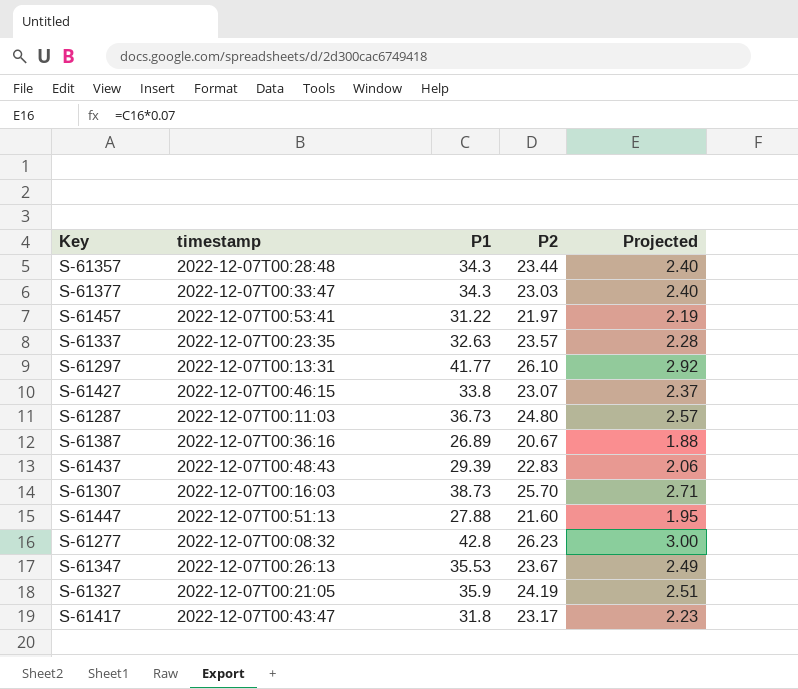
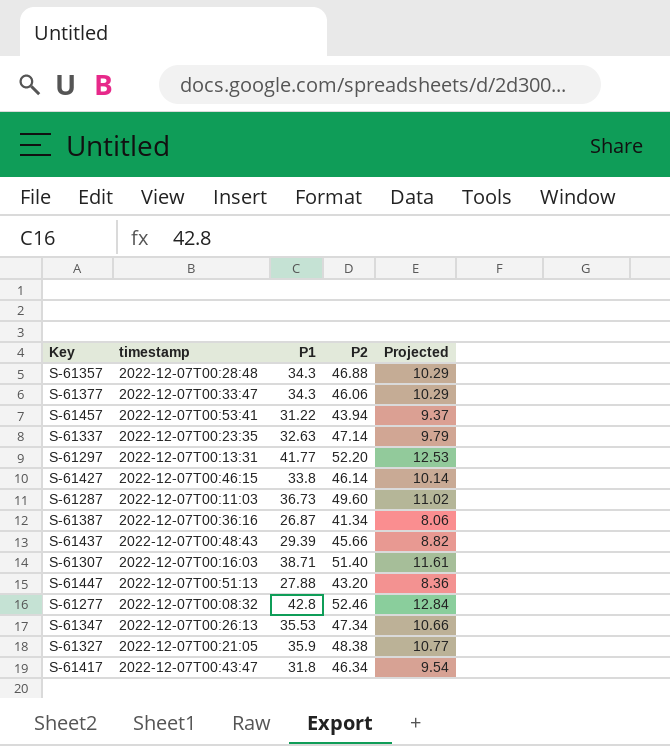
column Projected | formula: [P1] * 0.07 -> [P1] * 0.3
S-61357 | P2: 23.44 -> 46.88
S-61377 | P2: 23.03 -> 46.06
S-61457 | P2: 21.97 -> 43.94
S-61337 | P2: 23.57 -> 47.14
S-61297 | P2: 26.10 -> 52.20
S-61427 | P2: 23.07 -> 46.14
S-61287 | P2: 24.80 -> 49.60
S-61387 | P1: 26.89 -> 26.87
S-61387 | P2: 20.67 -> 41.34
S-61437 | P2: 22.83 -> 45.66
S-61307 | P1: 38.73 -> 38.71
S-61307 | P2: 25.70 -> 51.40
S-61447 | P2: 21.60 -> 43.20
S-61277 | P2: 26.23 -> 52.46
S-61347 | P2: 23.67 -> 47.34
S-61327 | P2: 24.19 -> 48.38
S-61417 | P2: 23.17 -> 46.34

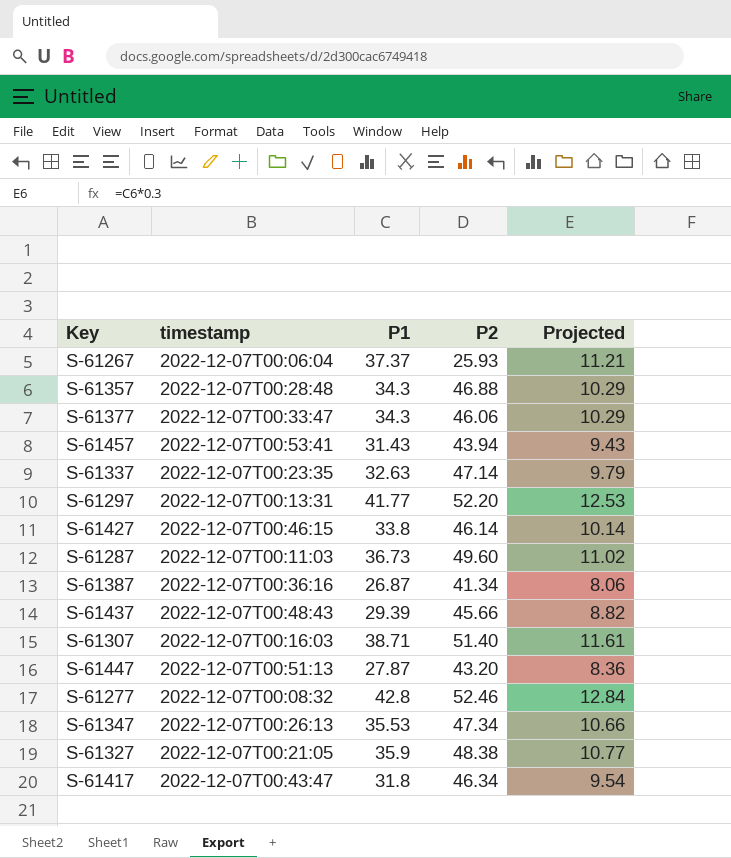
row S-61267: none -> 2022-12-07T00:06:04 | 37.37 | 25.93 | 11.21
S-61457 | P1: 31.22 -> 31.43
S-61457 | Projected: 9.37 -> 9.43
S-61447 | P1: 27.88 -> 27.87

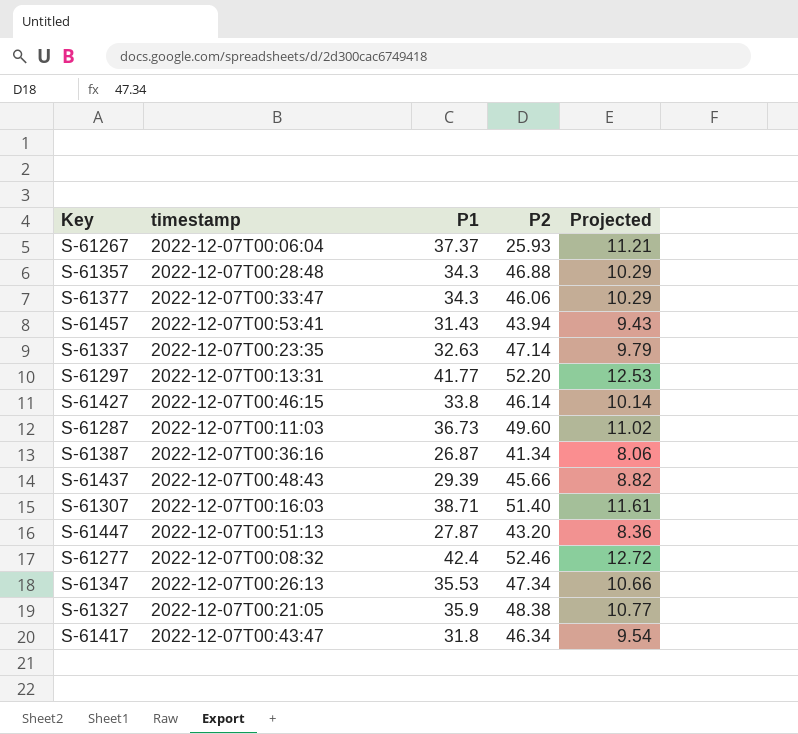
S-61277 | P1: 42.8 -> 42.4
S-61277 | Projected: 12.84 -> 12.72

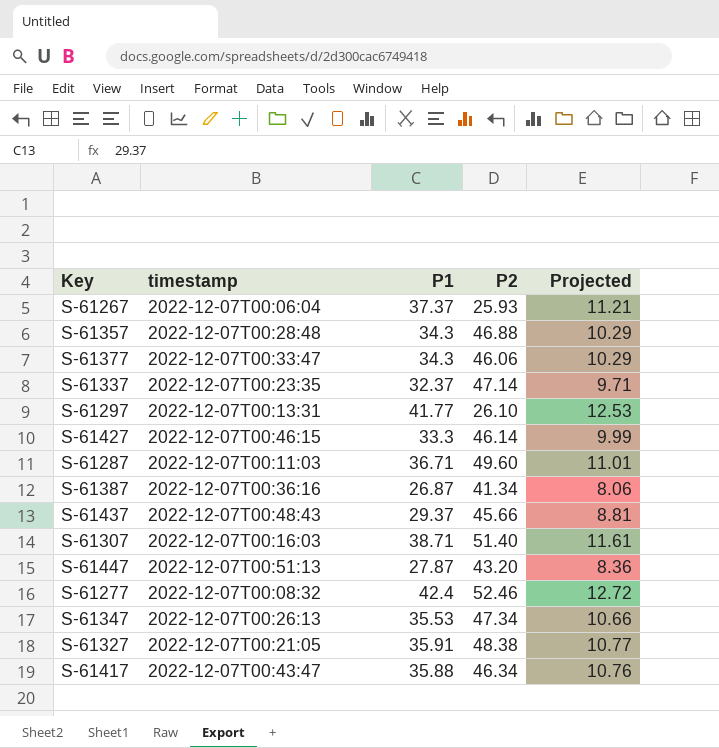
row S-61457: 2022-12-07T00:53:41 | 31.43 | 43.94 | 9.43 -> none
S-61337 | P1: 32.63 -> 32.37
S-61337 | Projected: 9.79 -> 9.71
S-61297 | P2: 52.20 -> 26.10
S-61427 | P1: 33.8 -> 33.3
S-61427 | Projected: 10.14 -> 9.99
S-61287 | P1: 36.73 -> 36.71
S-61287 | Projected: 11.02 -> 11.01
S-61437 | P1: 29.39 -> 29.37
S-61437 | Projected: 8.82 -> 8.81
S-61327 | P1: 35.9 -> 35.91
S-61417 | P1: 31.8 -> 35.88
S-61417 | Projected: 9.54 -> 10.76

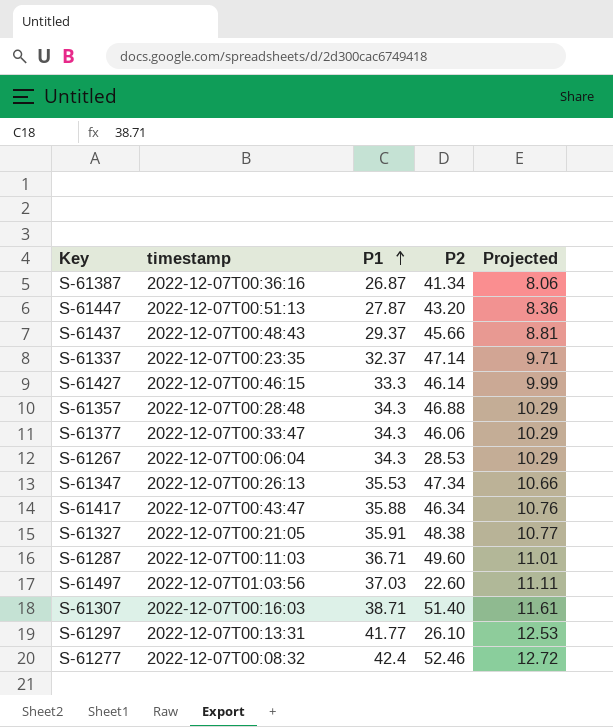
row order: none -> P1 ascending
S-61267 | P1: 37.37 -> 34.3
S-61267 | P2: 25.93 -> 28.53
S-61267 | Projected: 11.21 -> 10.29
row S-61497: none -> 2022-12-07T01:03:56 | 37.03 | 22.60 | 11.11

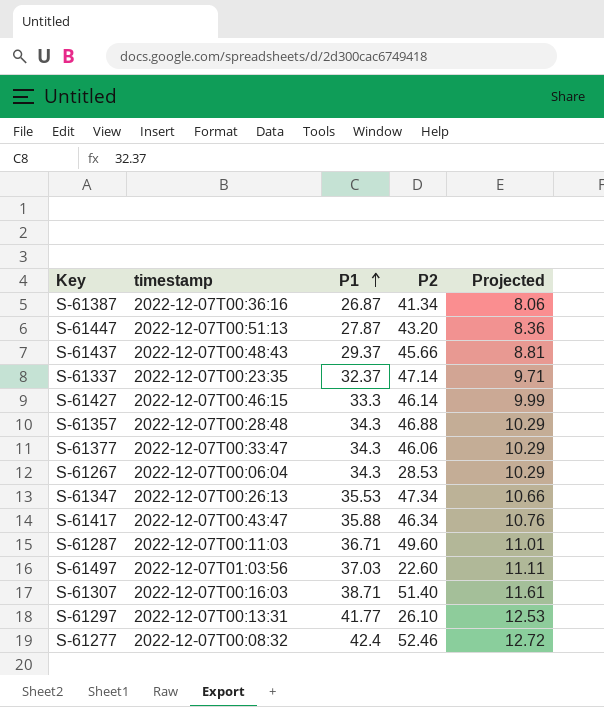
row S-61327: 2022-12-07T00:21:05 | 35.91 | 48.38 | 10.77 -> none

